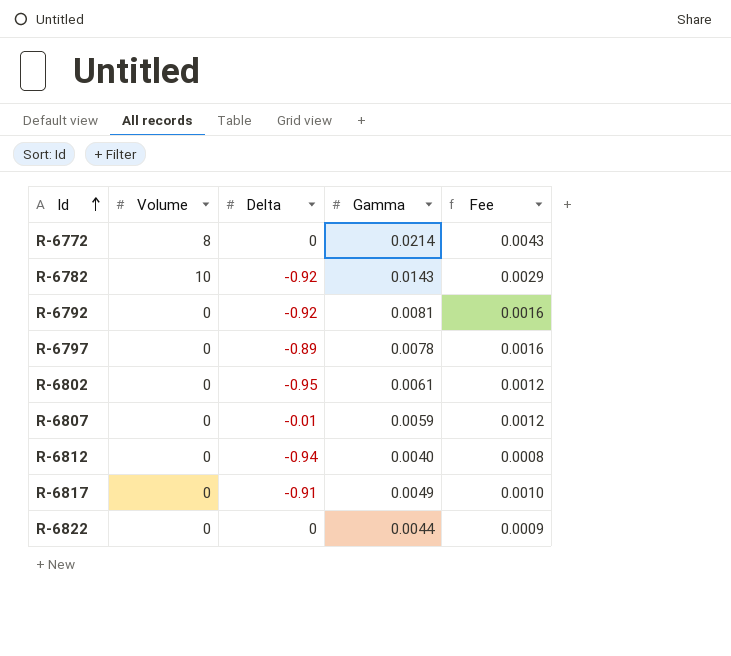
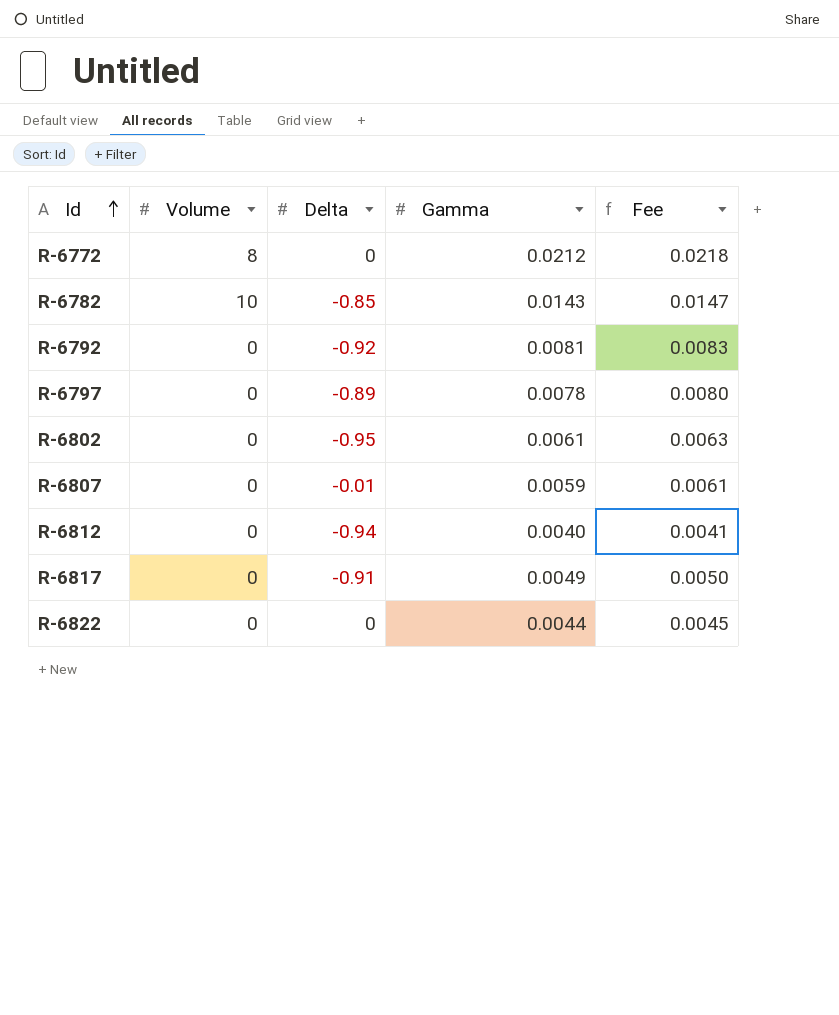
column Fee | formula: [Gamma] * 0.2 -> [Gamma] * 1.03
R-6772 | Gamma: 0.0214 -> 0.0212
R-6782 | Delta: -0.92 -> -0.85

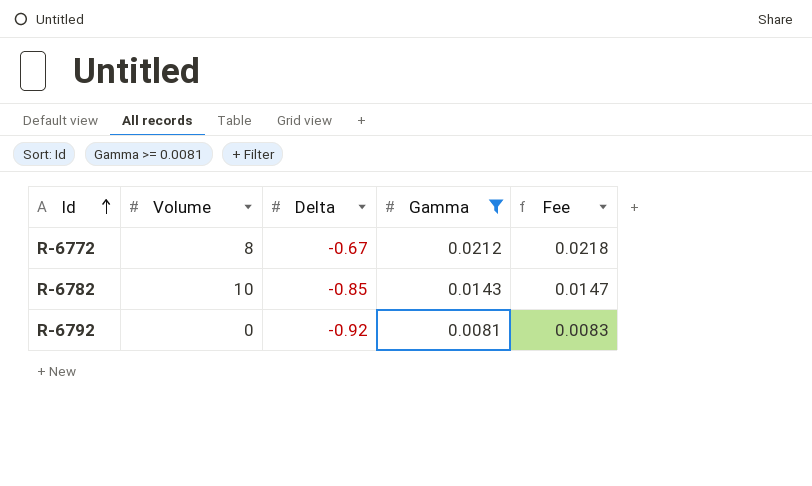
filter: none -> Gamma >= 0.0081
R-6772 | Delta: 0 -> -0.67

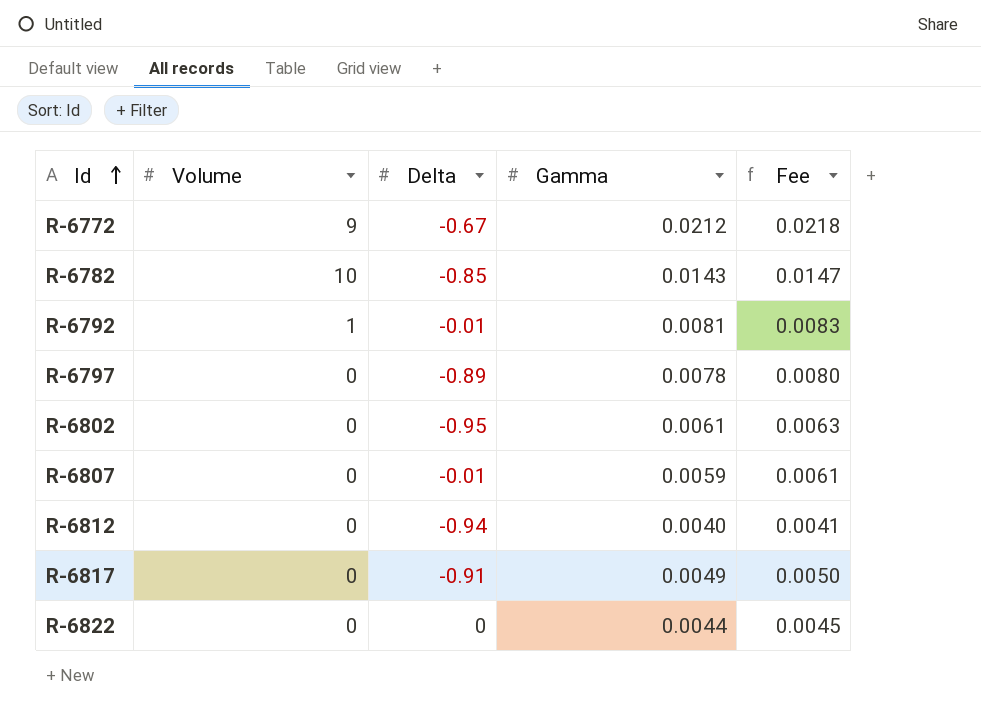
filter: Gamma >= 0.0081 -> none
R-6772 | Volume: 8 -> 9
R-6792 | Volume: 0 -> 1
R-6792 | Delta: -0.92 -> -0.01

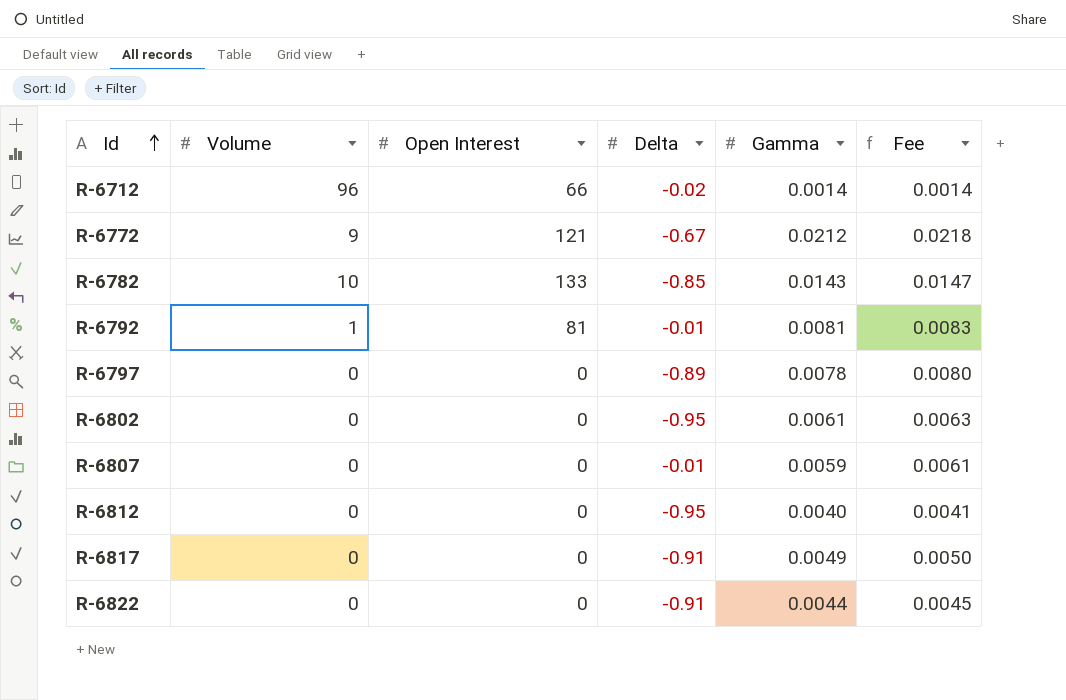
column Open Interest | position: none -> 3
row R-6712: none -> 96 | 66 | -0.02 | 0.0014 | 0.0014
R-6812 | Delta: -0.94 -> -0.95
R-6822 | Delta: 0 -> -0.91

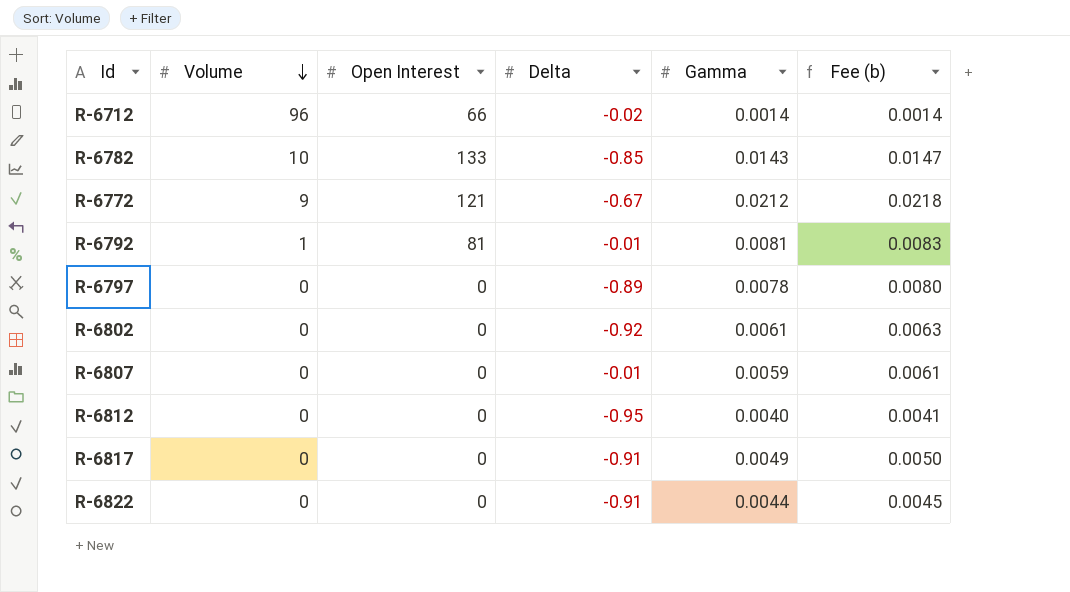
row order: Id ascending -> Volume descending
column name: Fee -> Fee (b)
R-6802 | Delta: -0.95 -> -0.92

